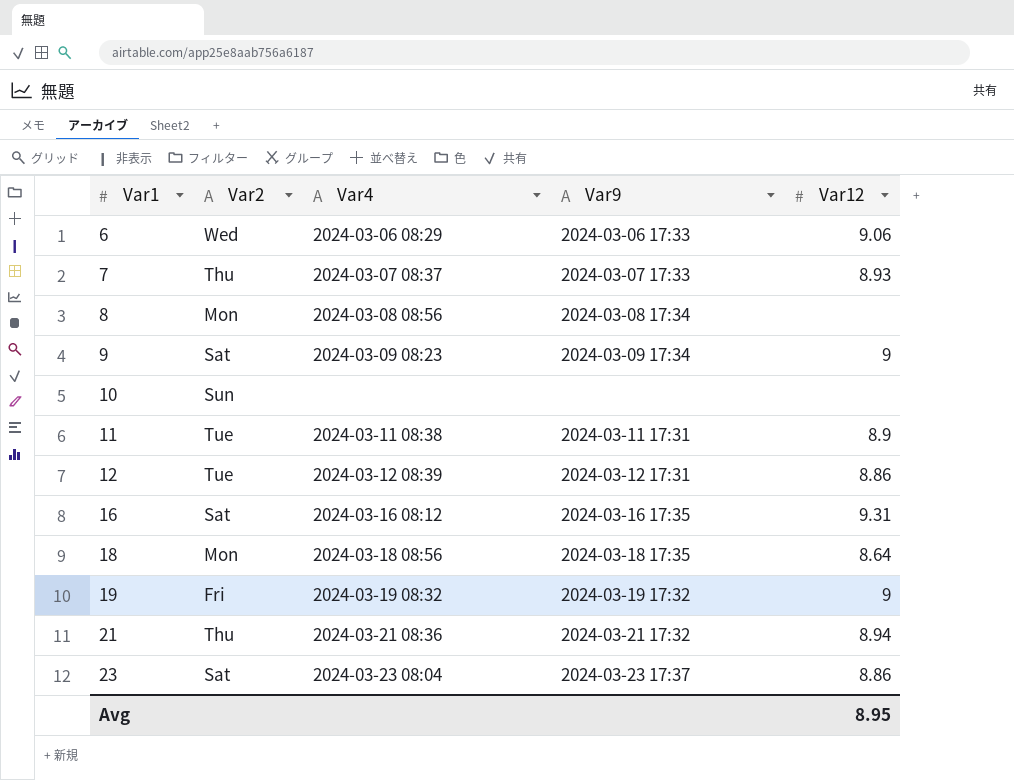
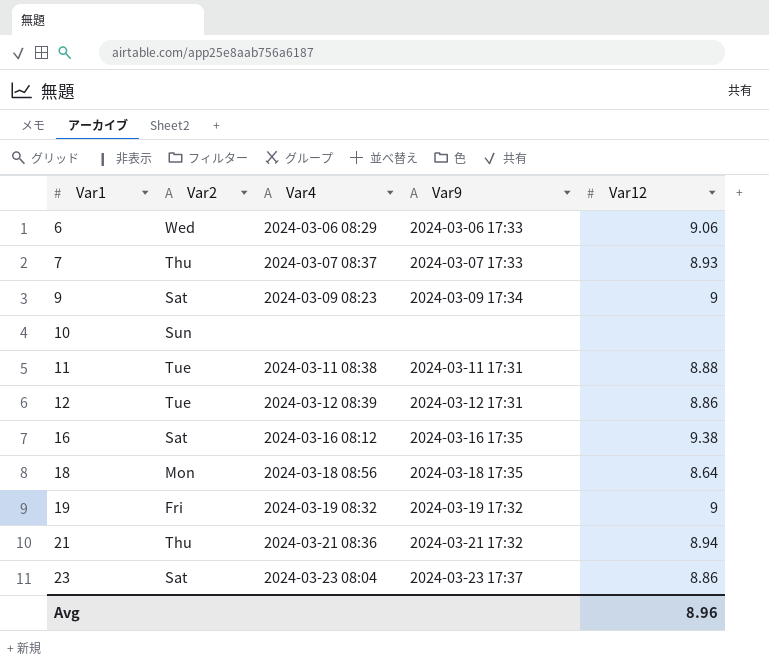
row 8: Mon | 2024-03-08 08:56 | 2024-03-08 17:34 | none -> none
11 | Var12: 8.9 -> 8.88
16 | Var12: 9.31 -> 9.38
Avg | Var12: 8.95 -> 8.96

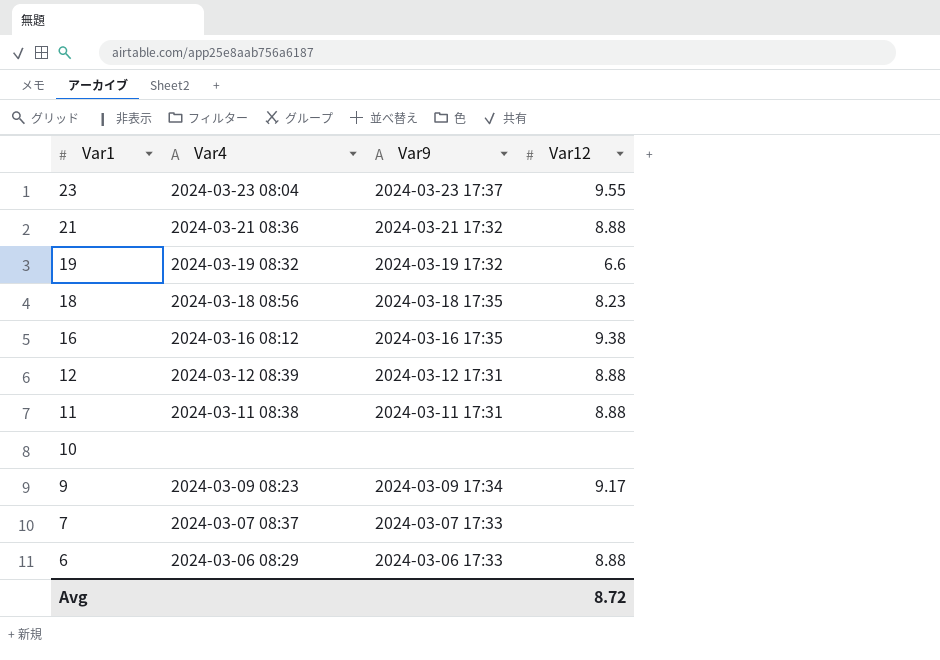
row order: Var1 ascending -> Var1 descending
column Var2 | position: 2 -> none
23 | Var12: 8.86 -> 9.55
21 | Var12: 8.94 -> 8.88
19 | Var12: 9 -> 6.6
18 | Var12: 8.64 -> 8.23
12 | Var12: 8.86 -> 8.88
9 | Var12: 9 -> 9.17
7 | Var12: 8.93 -> none
6 | Var12: 9.06 -> 8.88
Avg | Var12: 8.96 -> 8.72

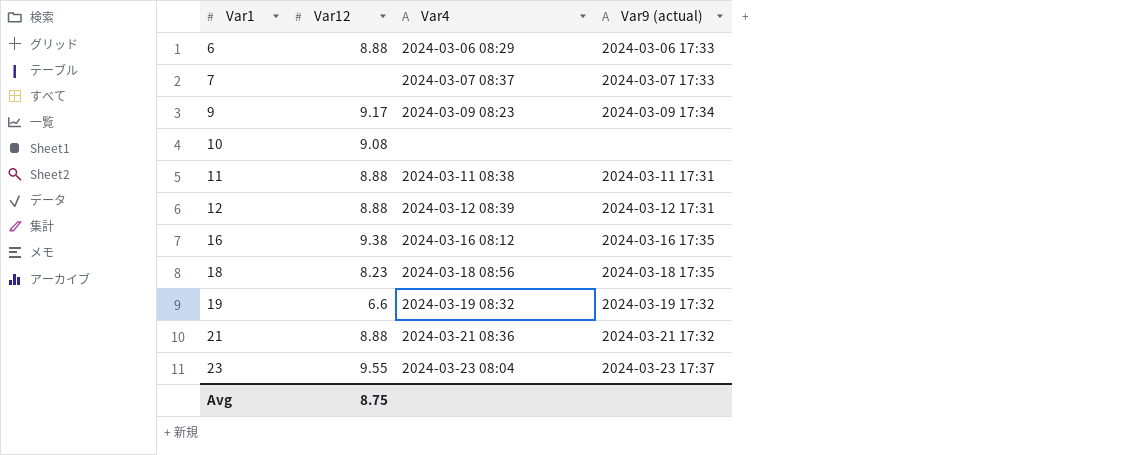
row order: Var1 descending -> Var1 ascending
column Var12 | position: 4 -> 2
column name: Var9 -> Var9 (actual)
10 | Var12: none -> 9.08
Avg | Var12: 8.72 -> 8.75

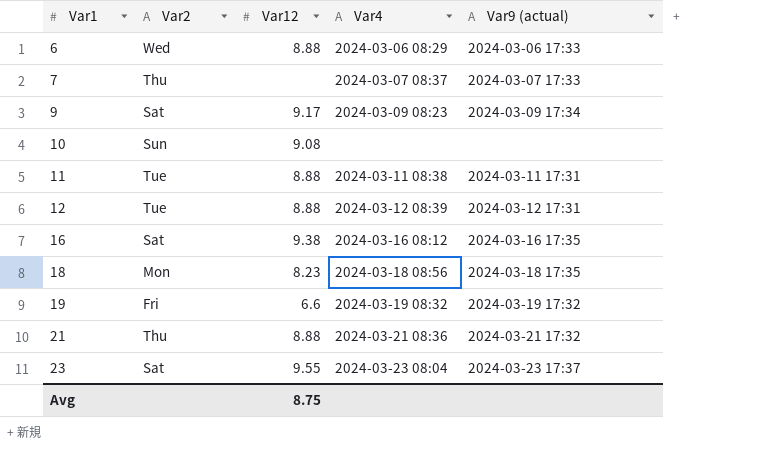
column Var2 | position: none -> 2

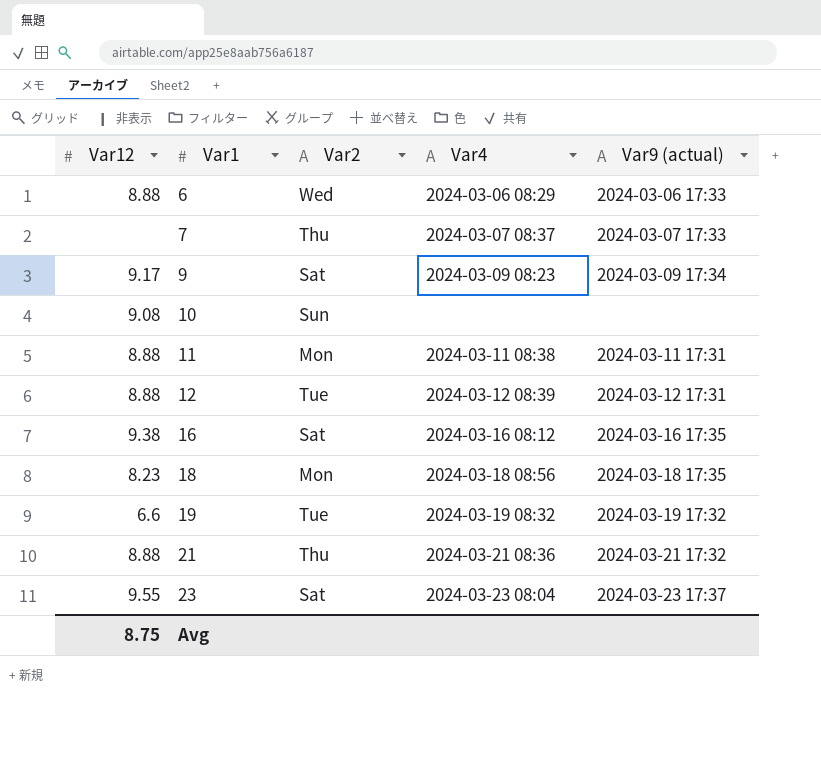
column Var12 | position: 3 -> 1
11 | Var2: Tue -> Mon
19 | Var2: Fri -> Tue

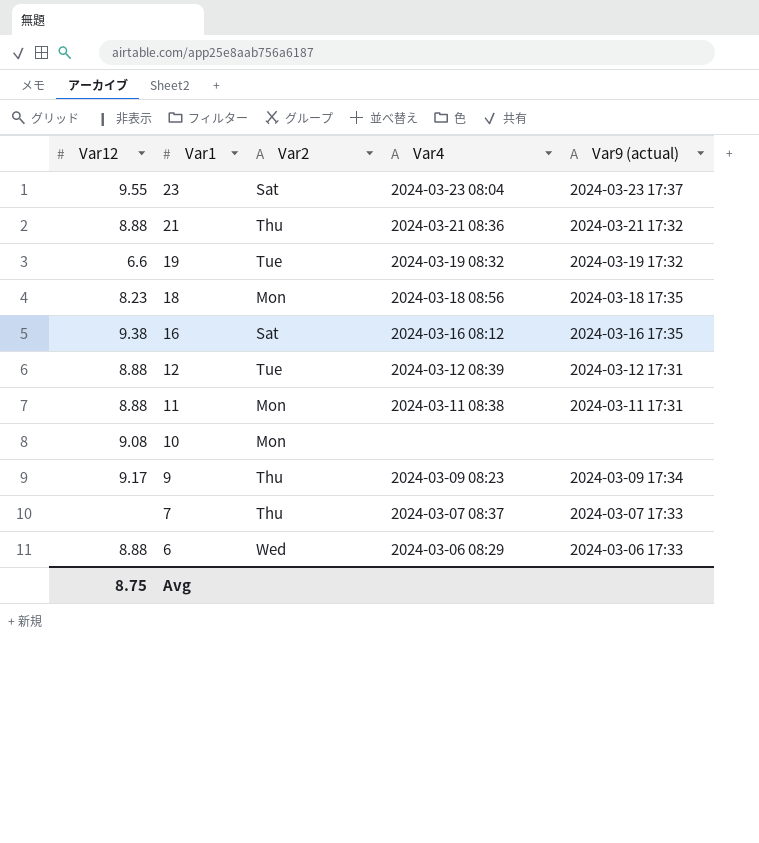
row order: Var1 ascending -> Var1 descending
10 | Var2: Sun -> Mon
9 | Var2: Sat -> Thu

